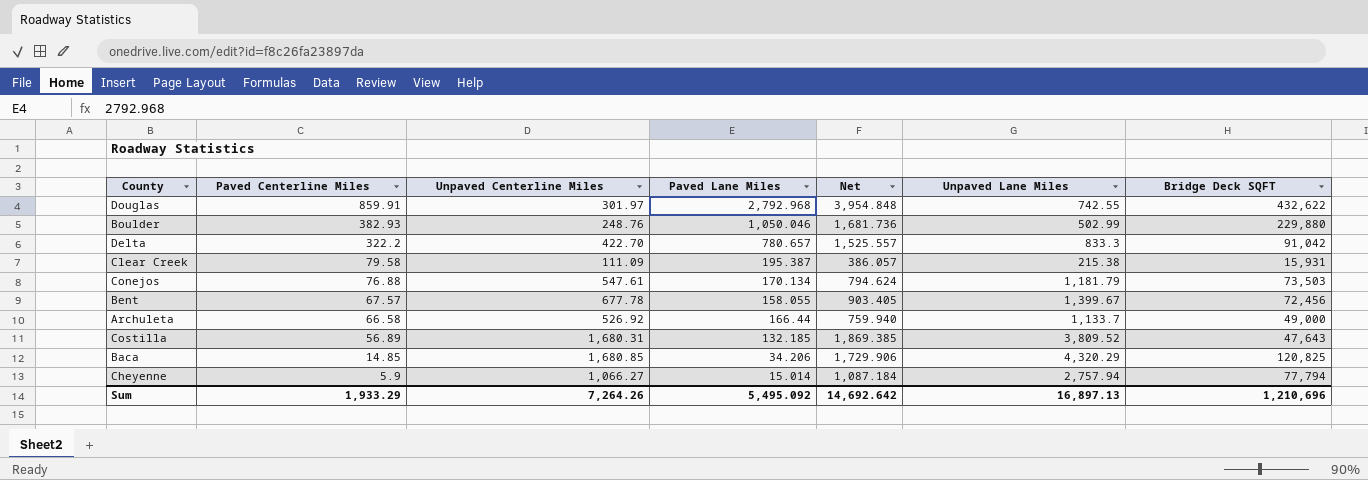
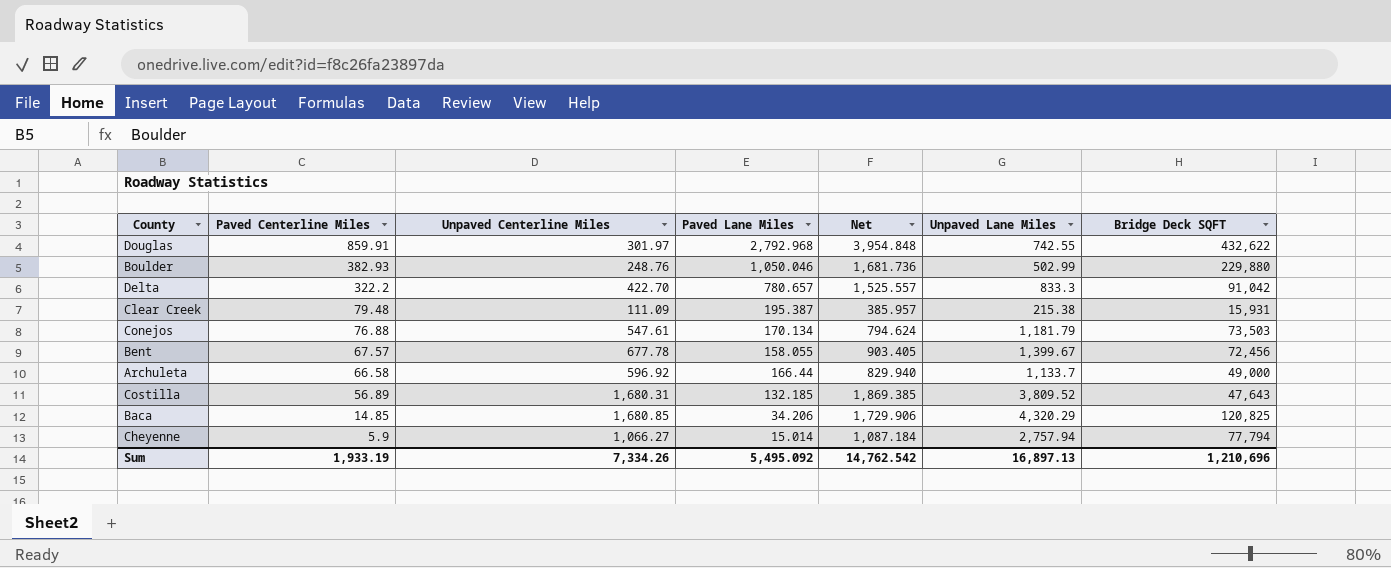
Clear Creek | Paved Centerline Miles: 79.58 -> 79.48
Clear Creek | Net: 386.057 -> 385.957
Archuleta | Unpaved Centerline Miles: 526.92 -> 596.92
Archuleta | Net: 759.940 -> 829.940
Sum | Paved Centerline Miles: 1,933.29 -> 1,933.19
Sum | Unpaved Centerline Miles: 7,264.26 -> 7,334.26
Sum | Net: 14,692.642 -> 14,762.542

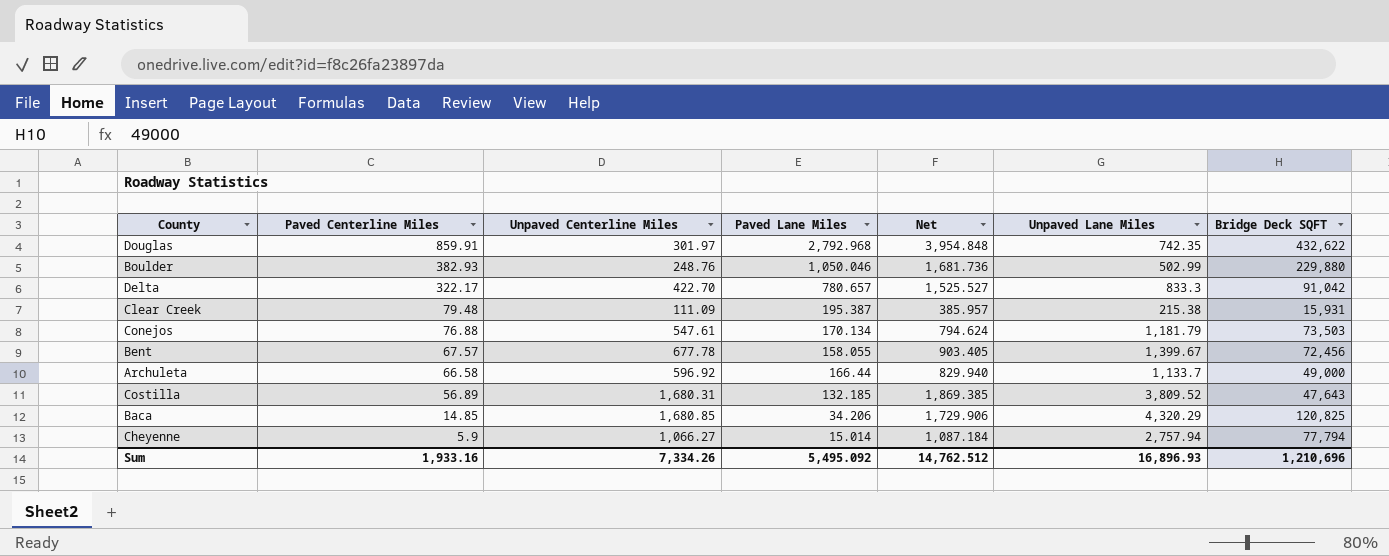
Douglas | Unpaved Lane Miles: 742.55 -> 742.35
Delta | Paved Centerline Miles: 322.2 -> 322.17
Delta | Net: 1,525.557 -> 1,525.527
Sum | Paved Centerline Miles: 1,933.19 -> 1,933.16
Sum | Net: 14,762.542 -> 14,762.512
Sum | Unpaved Lane Miles: 16,897.13 -> 16,896.93

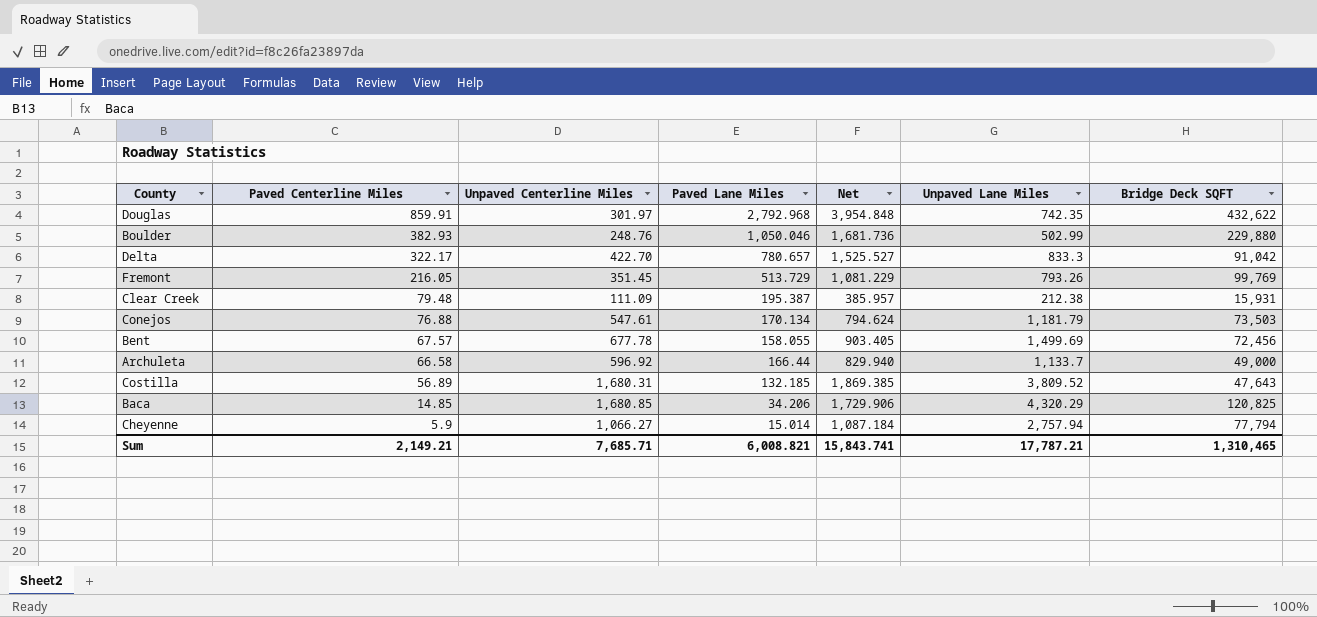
row Fremont: none -> 216.05 | 351.45 | 513.729 | 1,081.229 | 793.26 | 99,769
Clear Creek | Unpaved Lane Miles: 215.38 -> 212.38
Bent | Unpaved Lane Miles: 1,399.67 -> 1,499.69
Sum | Paved Centerline Miles: 1,933.16 -> 2,149.21
Sum | Unpaved Centerline Miles: 7,334.26 -> 7,685.71
Sum | Paved Lane Miles: 5,495.092 -> 6,008.821
Sum | Net: 14,762.512 -> 15,843.741
Sum | Unpaved Lane Miles: 16,896.93 -> 17,787.21
Sum | Bridge Deck SQFT: 1,210,696 -> 1,310,465

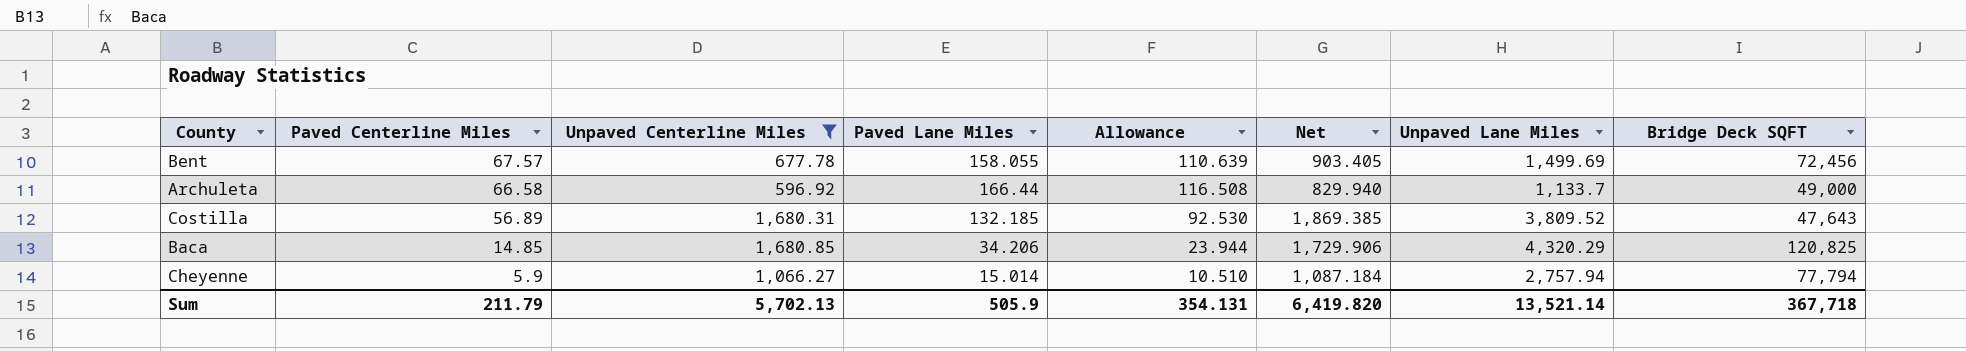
filter: none -> Unpaved Centerline Miles >= 596.92
column Allowance | formula: none -> [Paved Lane Miles] * 0.7
Sum | Paved Centerline Miles: 2,149.21 -> 211.79
Sum | Unpaved Centerline Miles: 7,685.71 -> 5,702.13
Sum | Paved Lane Miles: 6,008.821 -> 505.9
Sum | Net: 15,843.741 -> 6,419.820
Sum | Unpaved Lane Miles: 17,787.21 -> 13,521.14
Sum | Bridge Deck SQFT: 1,310,465 -> 367,718

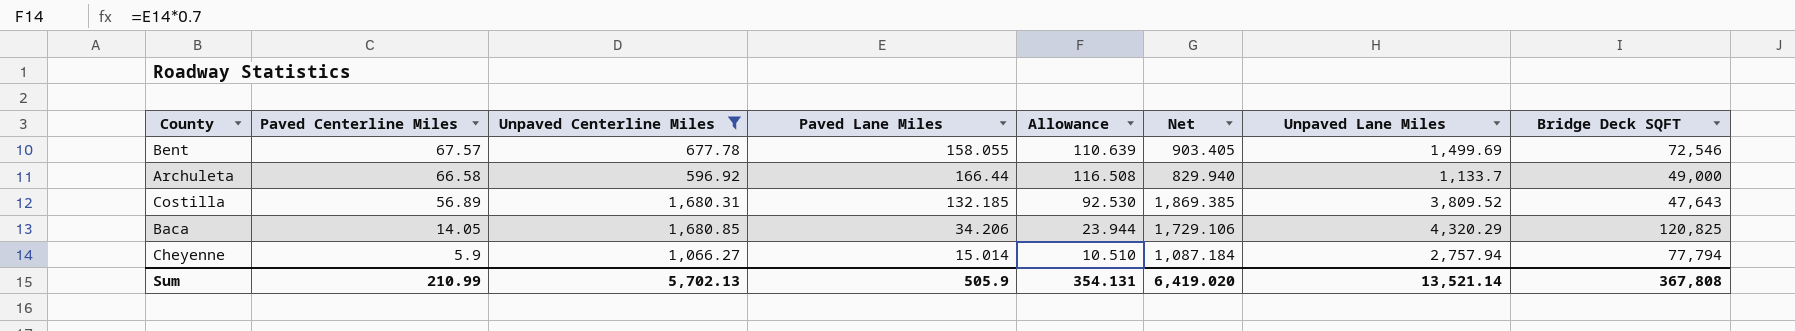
Bent | Bridge Deck SQFT: 72,456 -> 72,546
Baca | Paved Centerline Miles: 14.85 -> 14.05
Baca | Net: 1,729.906 -> 1,729.106
Sum | Paved Centerline Miles: 211.79 -> 210.99
Sum | Net: 6,419.820 -> 6,419.020
Sum | Bridge Deck SQFT: 367,718 -> 367,808

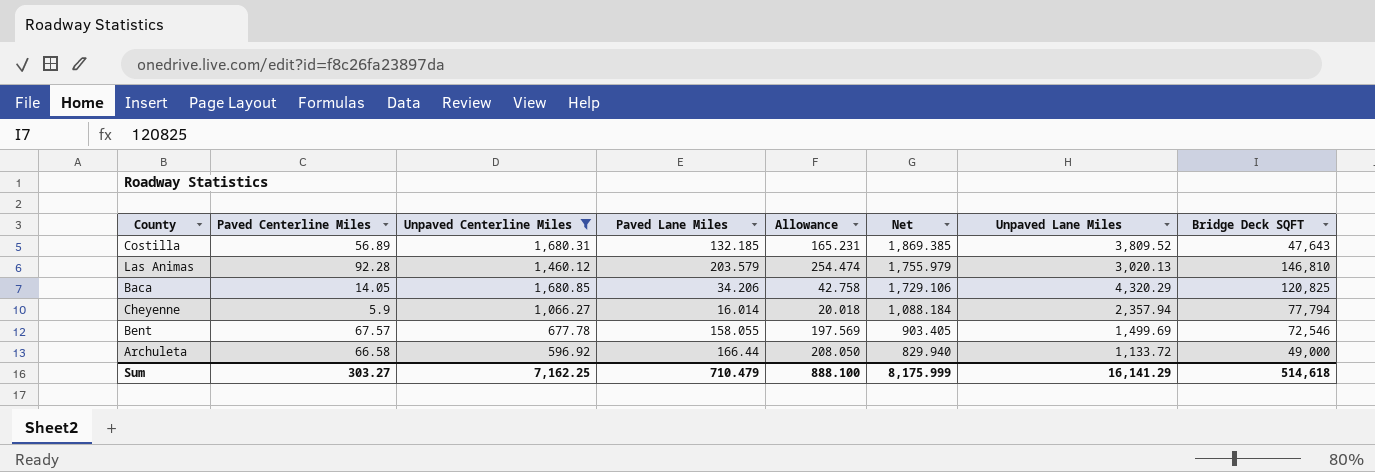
row order: Paved Centerline Miles descending -> Net descending
column Allowance | formula: [Paved Lane Miles] * 0.7 -> [Paved Lane Miles] * 1.25
row Las Animas: none -> 92.28 | 1,460.12 | 203.579 | 254.474 | 1,755.979 | 3,020.13 | 146,810
Cheyenne | Paved Lane Miles: 15.014 -> 16.014
Cheyenne | Net: 1,087.184 -> 1,088.184
Cheyenne | Unpaved Lane Miles: 2,757.94 -> 2,357.94
Archuleta | Unpaved Lane Miles: 1,133.7 -> 1,133.72
Sum | Paved Centerline Miles: 210.99 -> 303.27
Sum | Unpaved Centerline Miles: 5,702.13 -> 7,162.25
Sum | Paved Lane Miles: 505.9 -> 710.479
Sum | Allowance: 354.131 -> 888.100
Sum | Net: 6,419.020 -> 8,175.999
Sum | Unpaved Lane Miles: 13,521.14 -> 16,141.29
Sum | Bridge Deck SQFT: 367,808 -> 514,618

